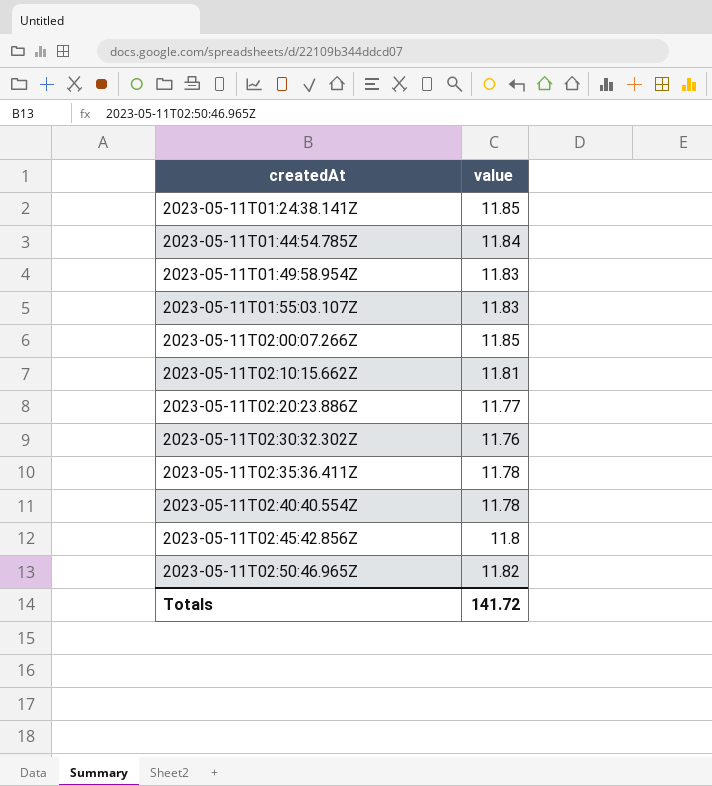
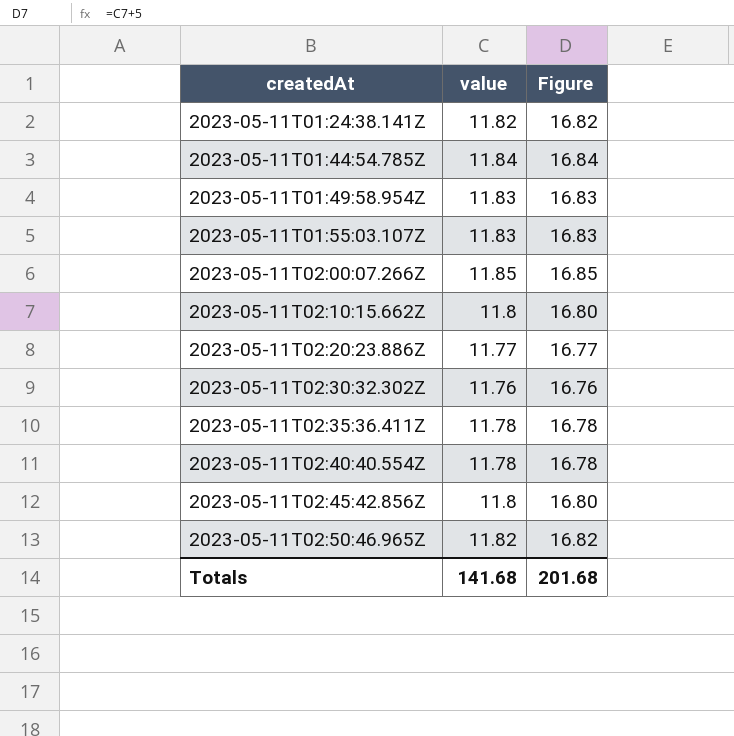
column Figure | formula: none -> [value] + 5
2023-05-11T01:24:38.141Z | value: 11.85 -> 11.82
2023-05-11T02:10:15.662Z | value: 11.81 -> 11.8
Totals | value: 141.72 -> 141.68

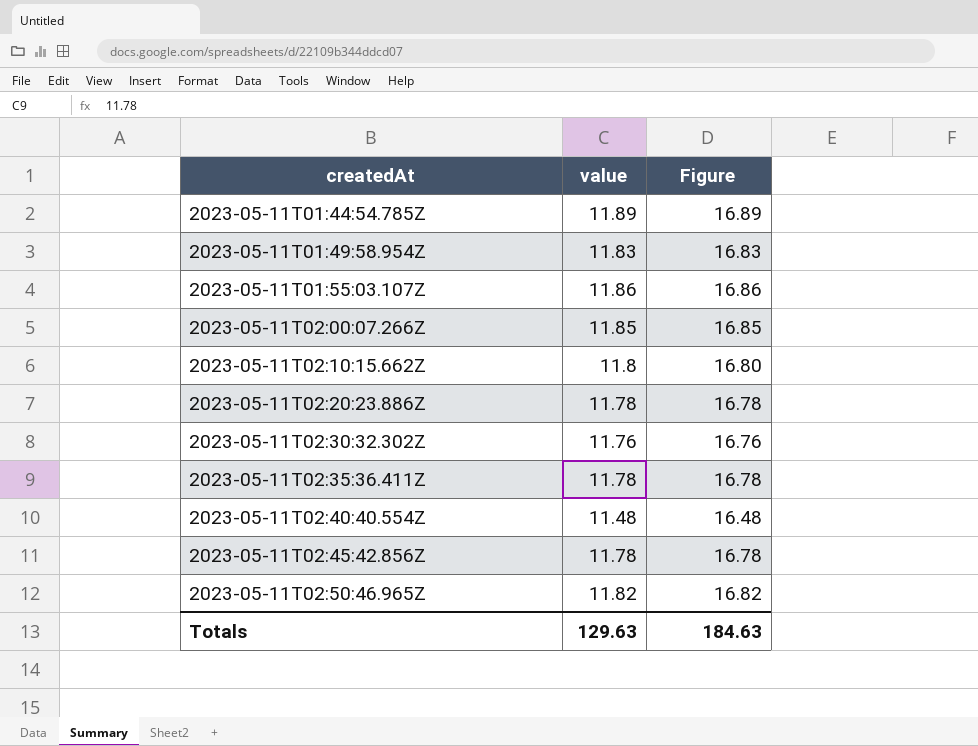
row 2023-05-11T01:24:38.141Z: 11.82 | 16.82 -> none
2023-05-11T01:44:54.785Z | value: 11.84 -> 11.89
2023-05-11T01:44:54.785Z | Figure: 16.84 -> 16.89
2023-05-11T01:55:03.107Z | value: 11.83 -> 11.86
2023-05-11T01:55:03.107Z | Figure: 16.83 -> 16.86
2023-05-11T02:20:23.886Z | value: 11.77 -> 11.78
2023-05-11T02:20:23.886Z | Figure: 16.77 -> 16.78
2023-05-11T02:40:40.554Z | value: 11.78 -> 11.48
2023-05-11T02:40:40.554Z | Figure: 16.78 -> 16.48
2023-05-11T02:45:42.856Z | value: 11.8 -> 11.78
2023-05-11T02:45:42.856Z | Figure: 16.80 -> 16.78
Totals | value: 141.68 -> 129.63
Totals | Figure: 201.68 -> 184.63

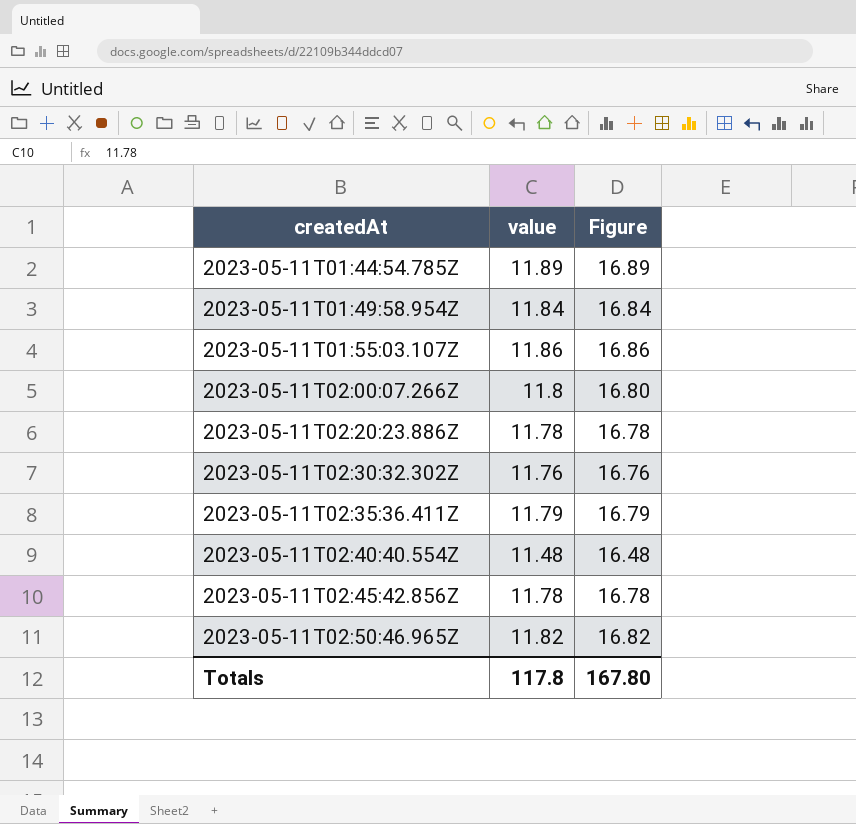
row 2023-05-11T02:10:15.662Z: 11.8 | 16.80 -> none
2023-05-11T01:49:58.954Z | value: 11.83 -> 11.84
2023-05-11T01:49:58.954Z | Figure: 16.83 -> 16.84
2023-05-11T02:00:07.266Z | value: 11.85 -> 11.8
2023-05-11T02:00:07.266Z | Figure: 16.85 -> 16.80
2023-05-11T02:35:36.411Z | value: 11.78 -> 11.79
2023-05-11T02:35:36.411Z | Figure: 16.78 -> 16.79
Totals | value: 129.63 -> 117.8
Totals | Figure: 184.63 -> 167.80

